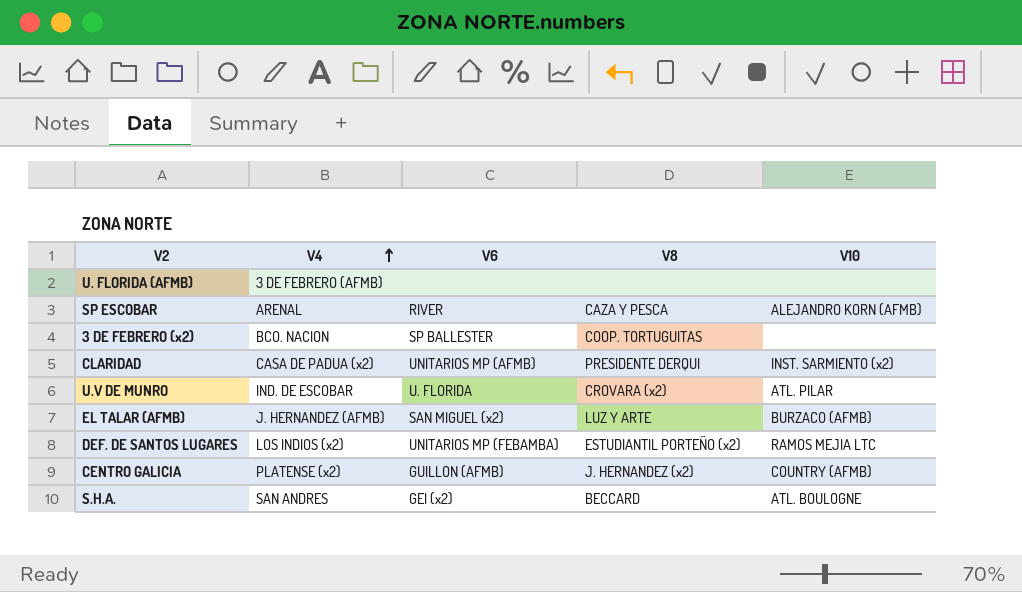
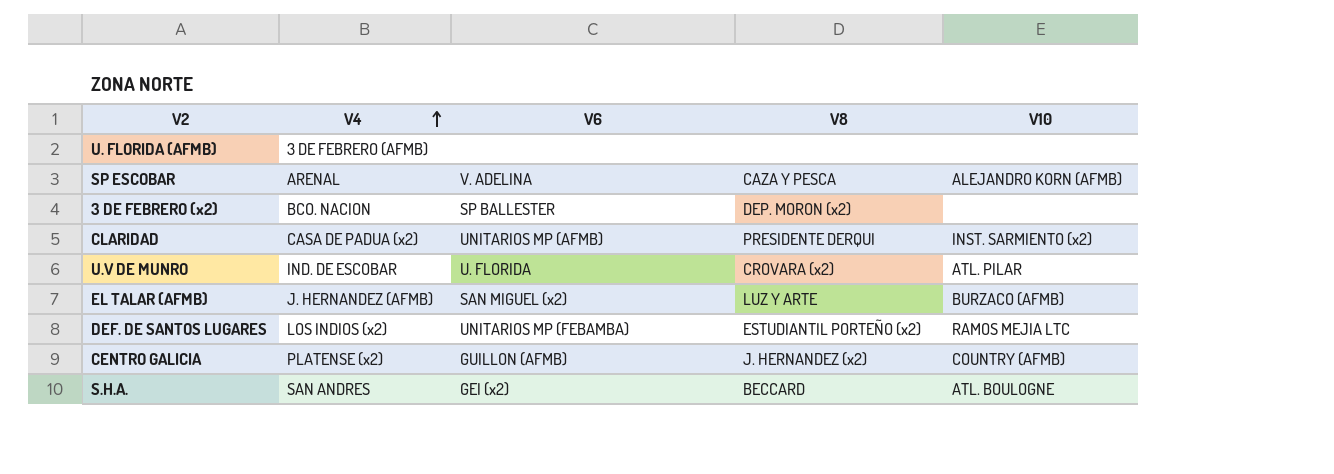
SP ESCOBAR | V6: RIVER -> V. ADELINA
3 DE FEBRERO (x2) | V8: COOP. TORTUGUITAS -> DEP. MORON (x2)

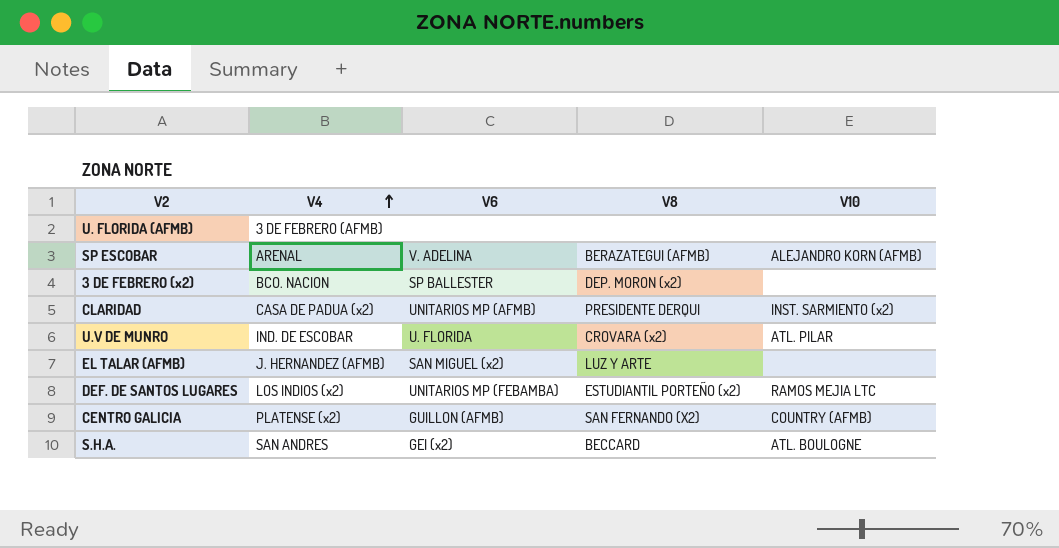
SP ESCOBAR | V8: CAZA Y PESCA -> BERAZATEGUI (AFMB)
EL TALAR (AFMB) | V10: BURZACO (AFMB) -> none
CENTRO GALICIA | V8: J. HERNANDEZ (x2) -> SAN FERNANDO (X2)

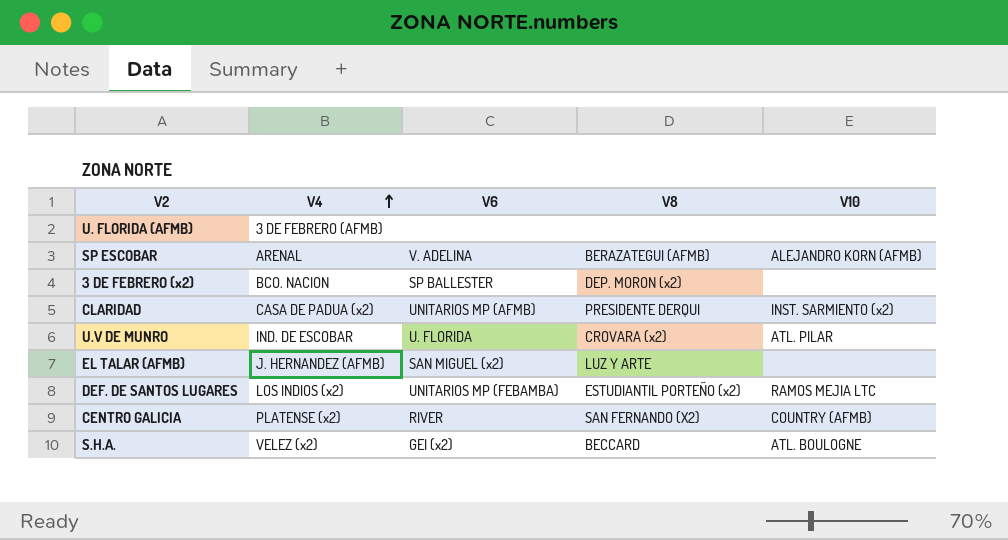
CENTRO GALICIA | V6: GUILLON (AFMB) -> RIVER
S.H.A. | V4: SAN ANDRES -> VELEZ (x2)

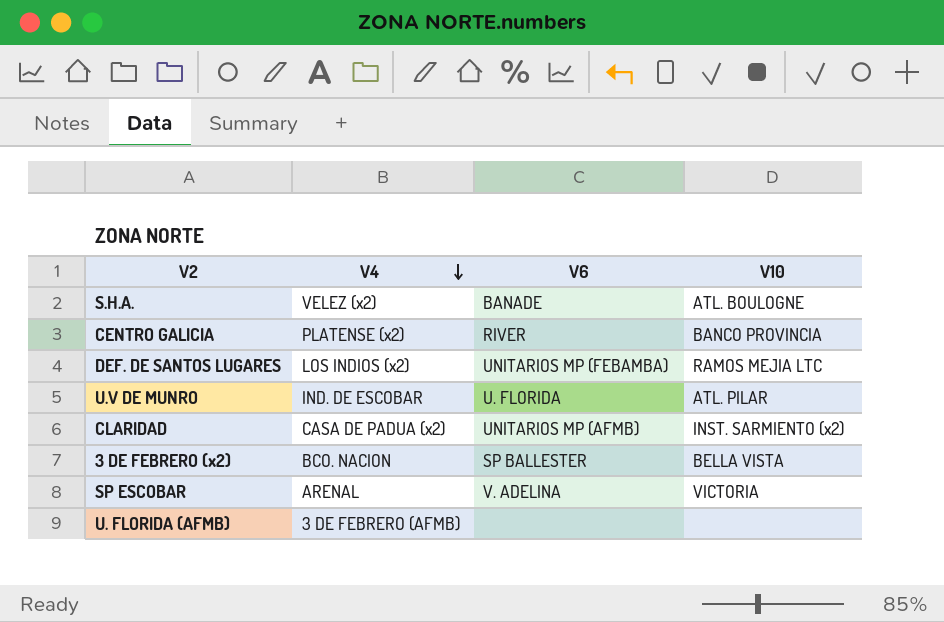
row order: V4 ascending -> V4 descending
column V8 | position: 4 -> none
row EL TALAR (AFMB): J. HERNANDEZ (AFMB) | SAN MIGUEL (x2) | LUZ Y ARTE | none -> none
S.H.A. | V6: GEI (x2) -> BANADE
CENTRO GALICIA | V10: COUNTRY (AFMB) -> BANCO PROVINCIA
3 DE FEBRERO (x2) | V10: none -> BELLA VISTA
SP ESCOBAR | V10: ALEJANDRO KORN (AFMB) -> VICTORIA

